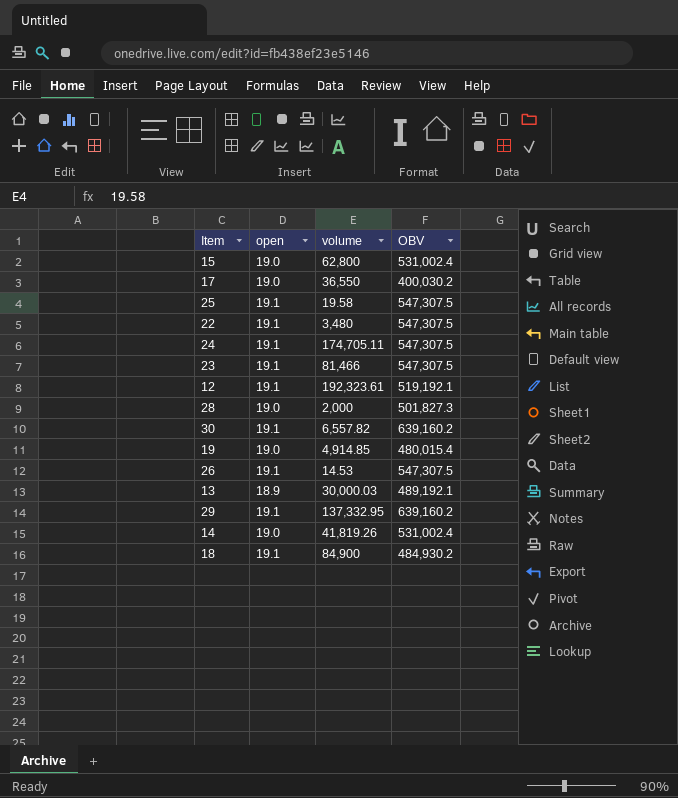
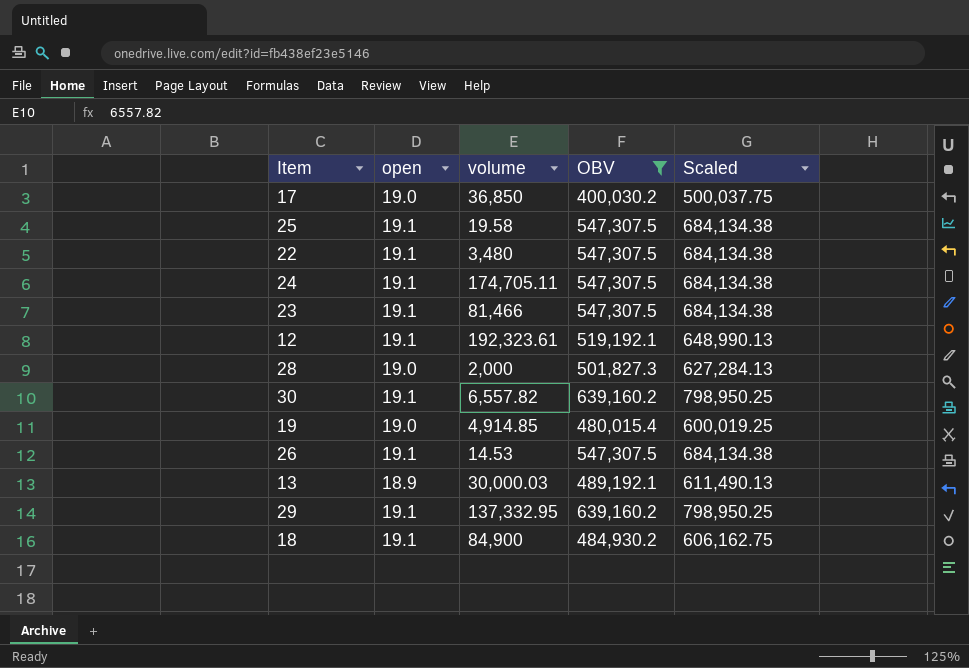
filter: none -> OBV != 531,002.4
column Scaled | formula: none -> [OBV] * 1.25
17 | volume: 36,550 -> 36,850

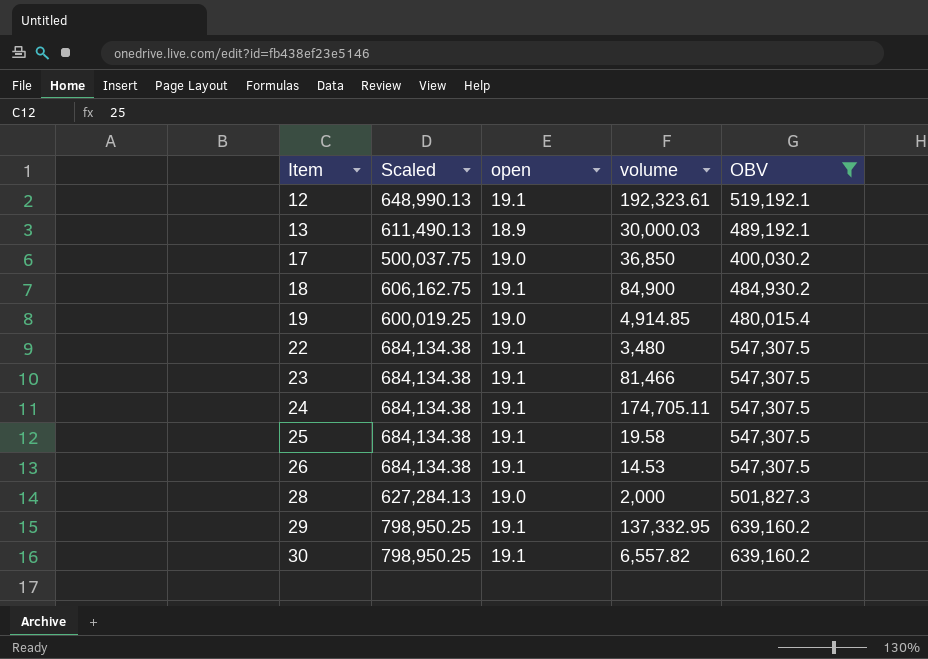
row order: none -> Item ascending
column Scaled | position: 5 -> 2

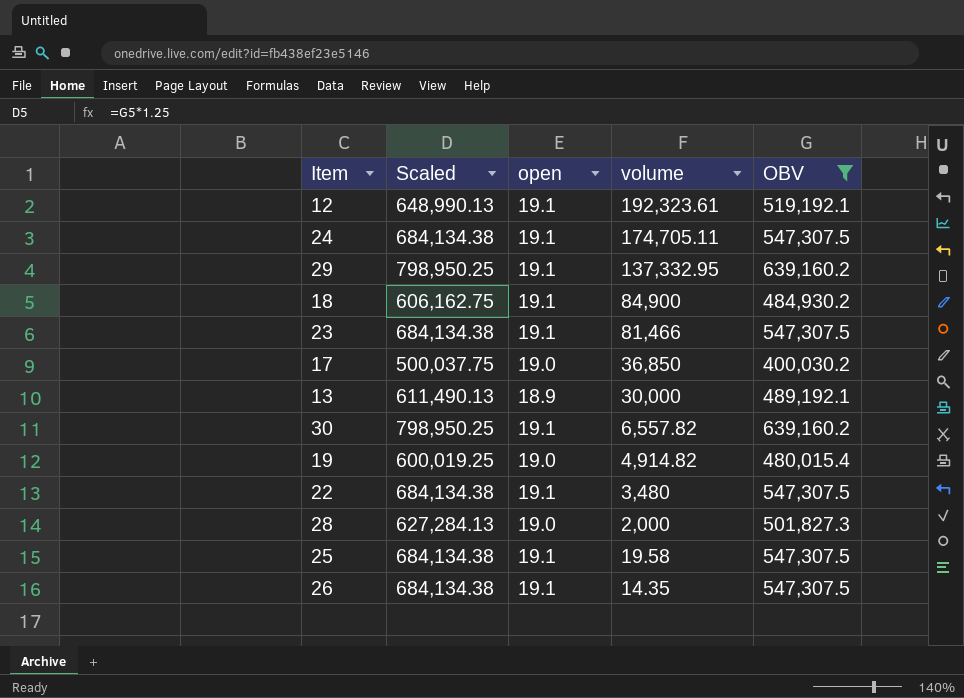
row order: Item ascending -> volume descending
13 | volume: 30,000.03 -> 30,000
19 | volume: 4,914.85 -> 4,914.82
26 | volume: 14.53 -> 14.35

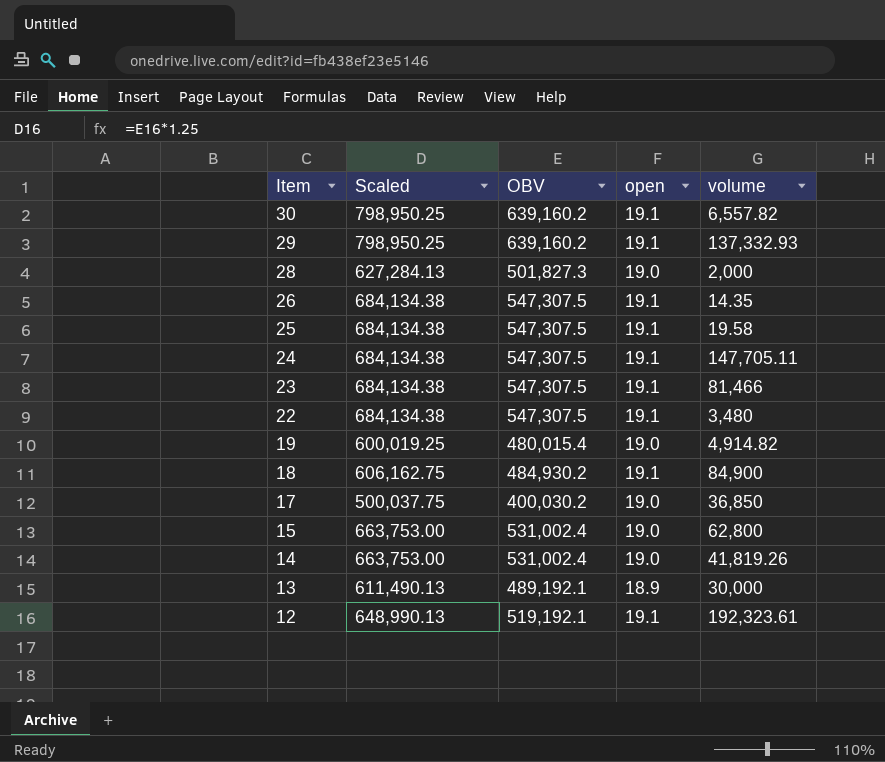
filter: OBV != 531,002.4 -> none
row order: volume descending -> Item descending
column OBV | position: 5 -> 3
29 | volume: 137,332.95 -> 137,332.93
24 | volume: 174,705.11 -> 147,705.11

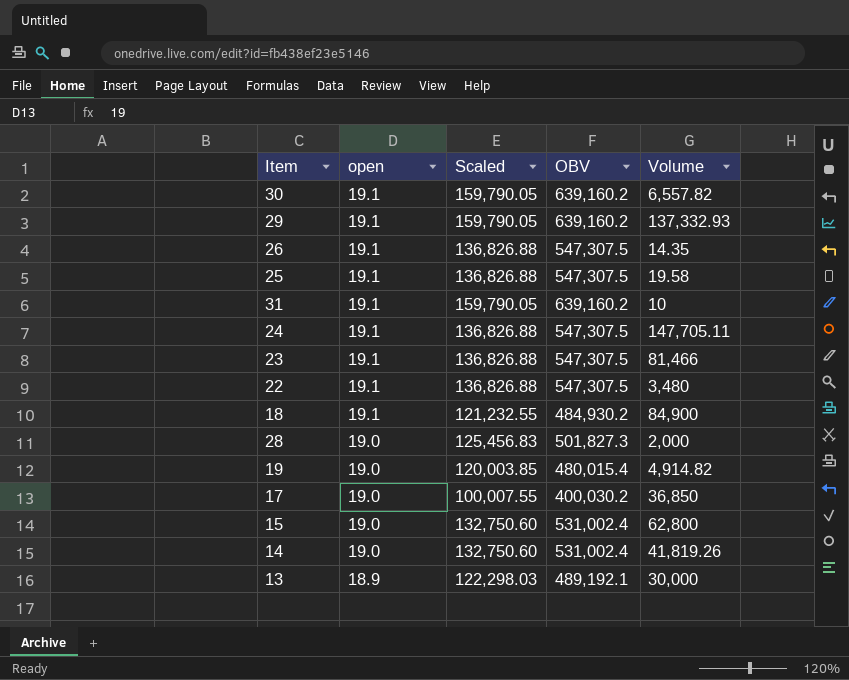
row order: Item descending -> open descending
column open | position: 4 -> 2
column Scaled | formula: [OBV] * 1.25 -> [OBV] * 0.25
column name: volume -> Volume
row 12: 648,990.13 | 519,192.1 | 19.1 | 192,323.61 -> none
row 31: none -> 19.1 | 159,790.05 | 639,160.2 | 10

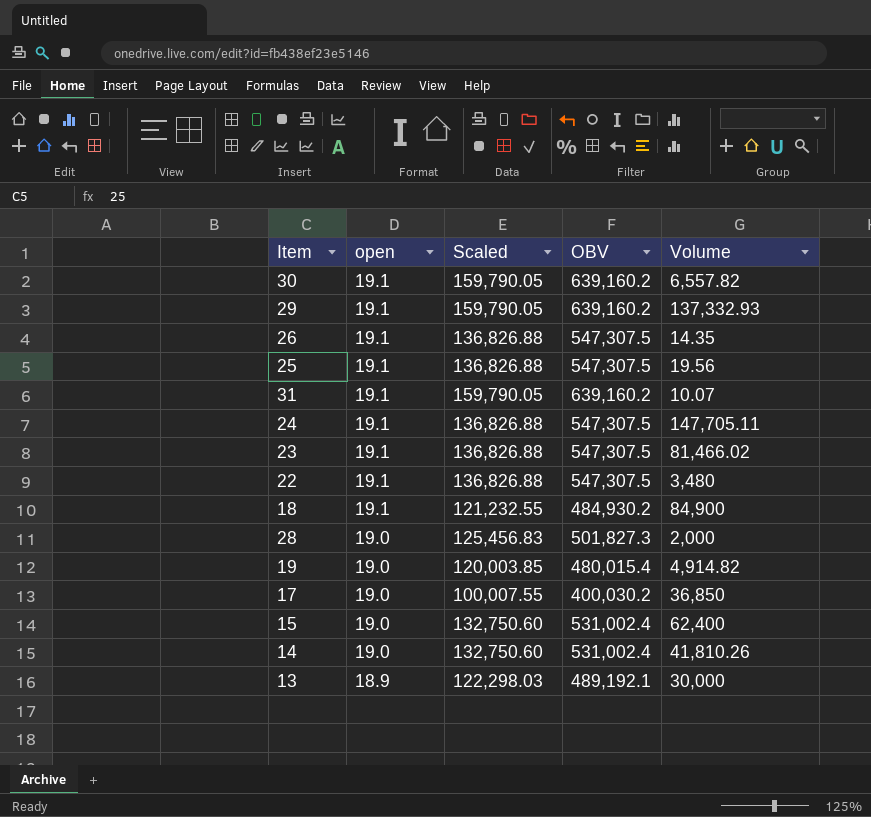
25 | Volume: 19.58 -> 19.56
31 | Volume: 10 -> 10.07
23 | Volume: 81,466 -> 81,466.02
15 | Volume: 62,800 -> 62,400
14 | Volume: 41,819.26 -> 41,810.26

